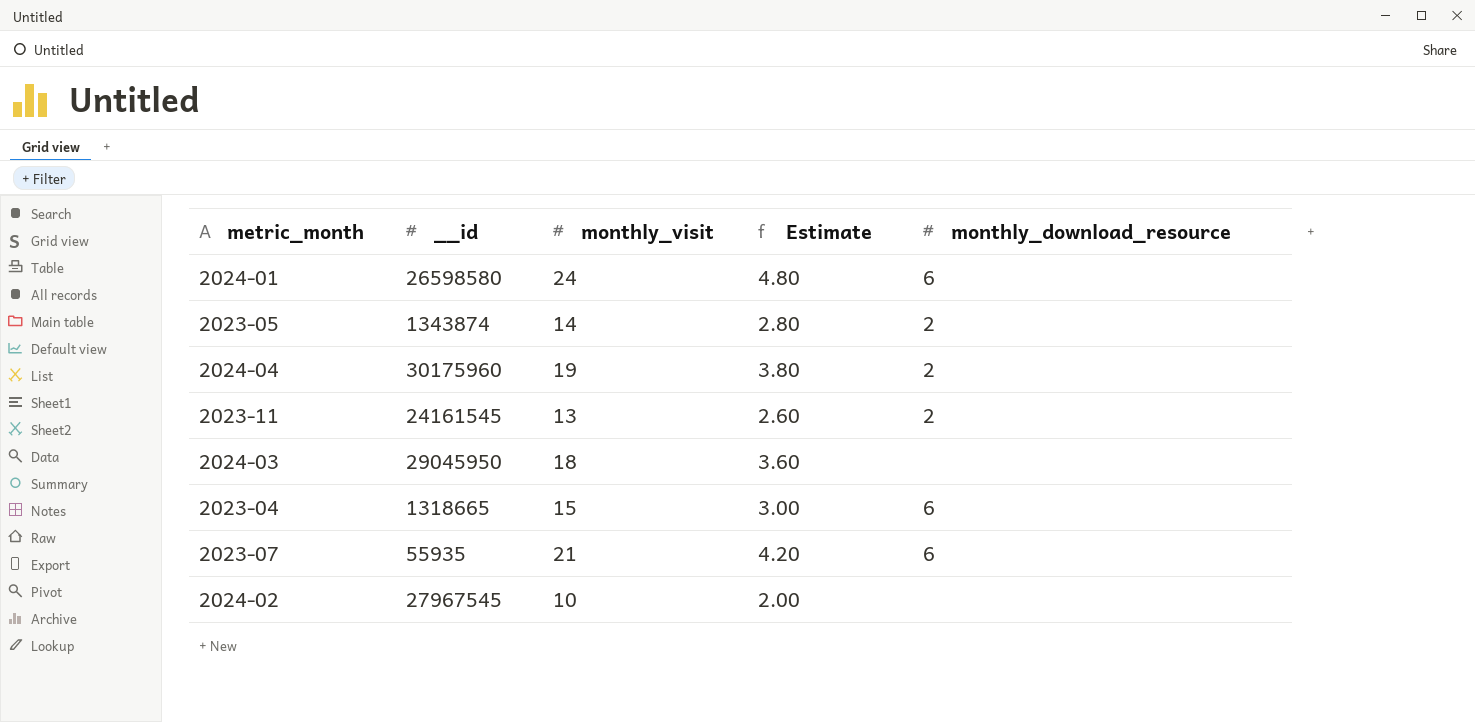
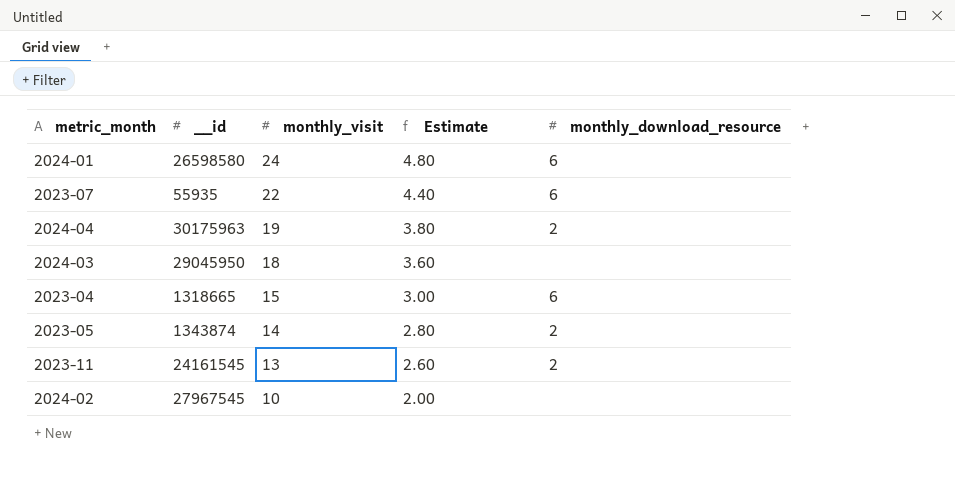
row order: none -> monthly_visit descending
2023-07 | monthly_visit: 21 -> 22
2023-07 | Estimate: 4.20 -> 4.40
2024-04 | __id: 30175960 -> 30175963

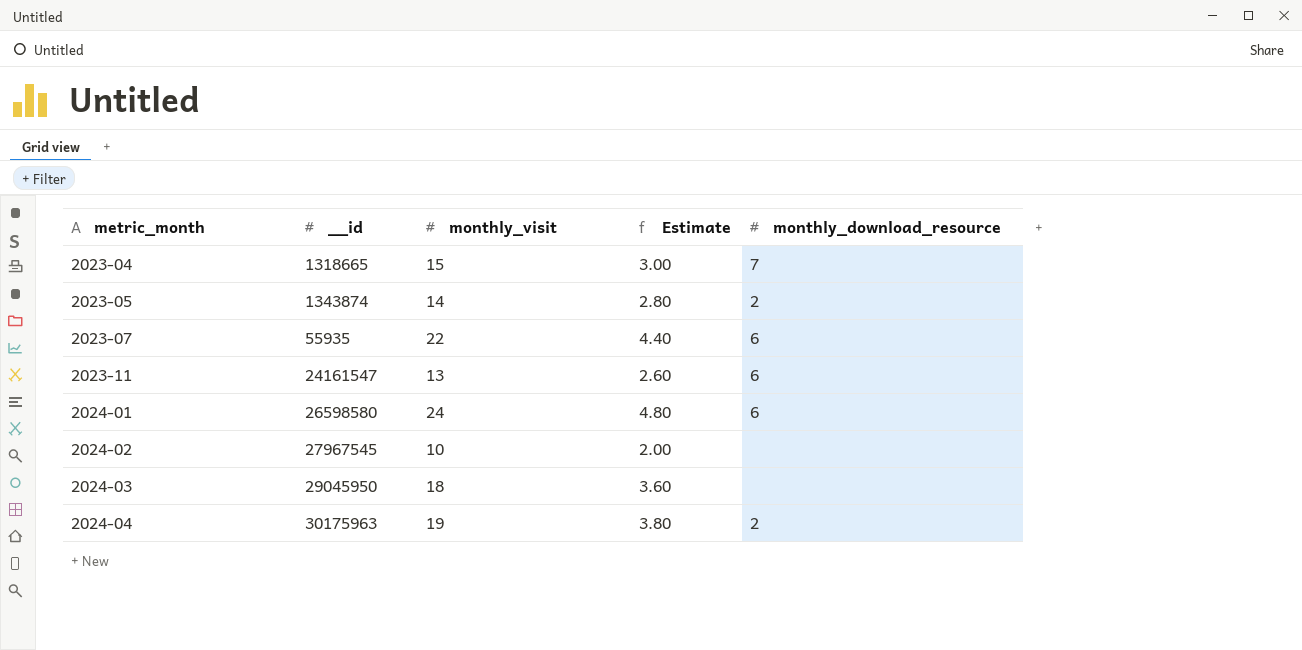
row order: monthly_visit descending -> metric_month ascending
2023-04 | monthly_download_resource: 6 -> 7
2023-11 | __id: 24161545 -> 24161547
2023-11 | monthly_download_resource: 2 -> 6

